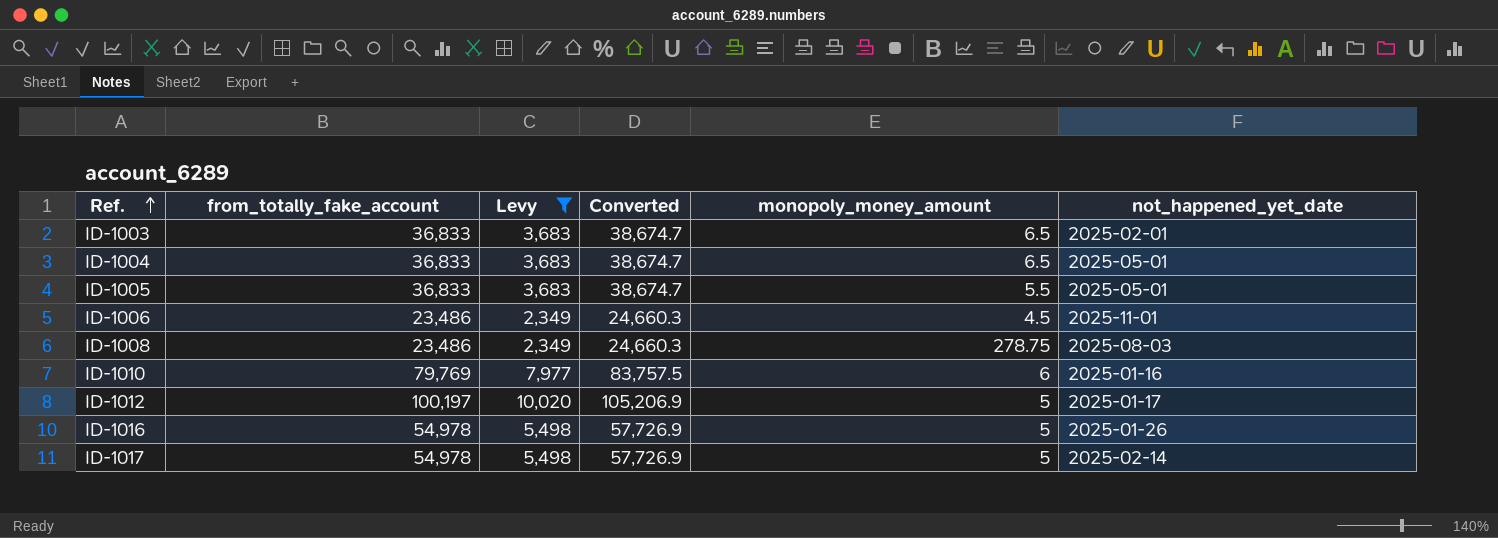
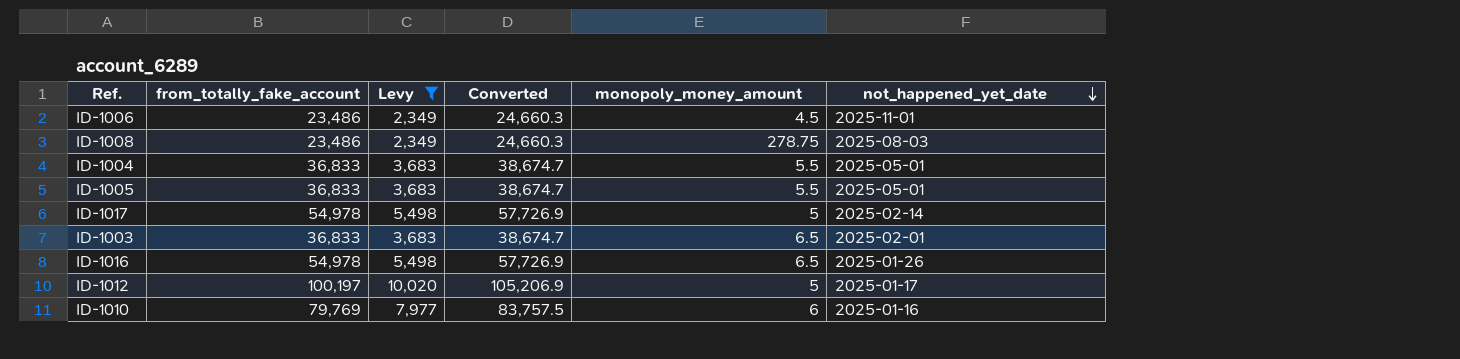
row order: Ref. ascending -> not_happened_yet_date descending
ID-1004 | monopoly_money_amount: 6.5 -> 5.5
ID-1016 | monopoly_money_amount: 5 -> 6.5

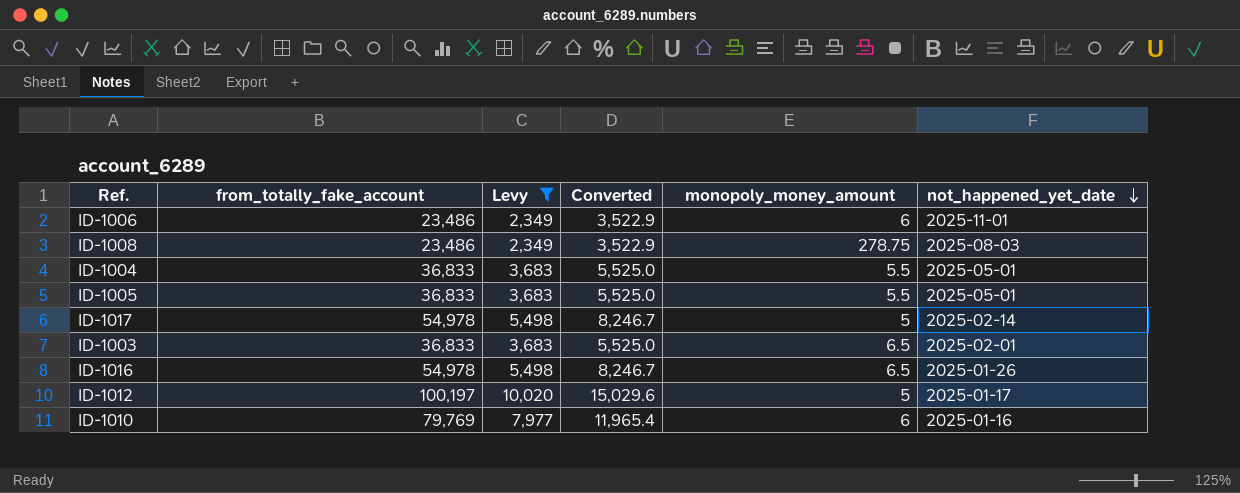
column Converted | formula: [from_totally_fake_account] * 1.05 -> [from_totally_fake_account] * 0.15
ID-1006 | monopoly_money_amount: 4.5 -> 6

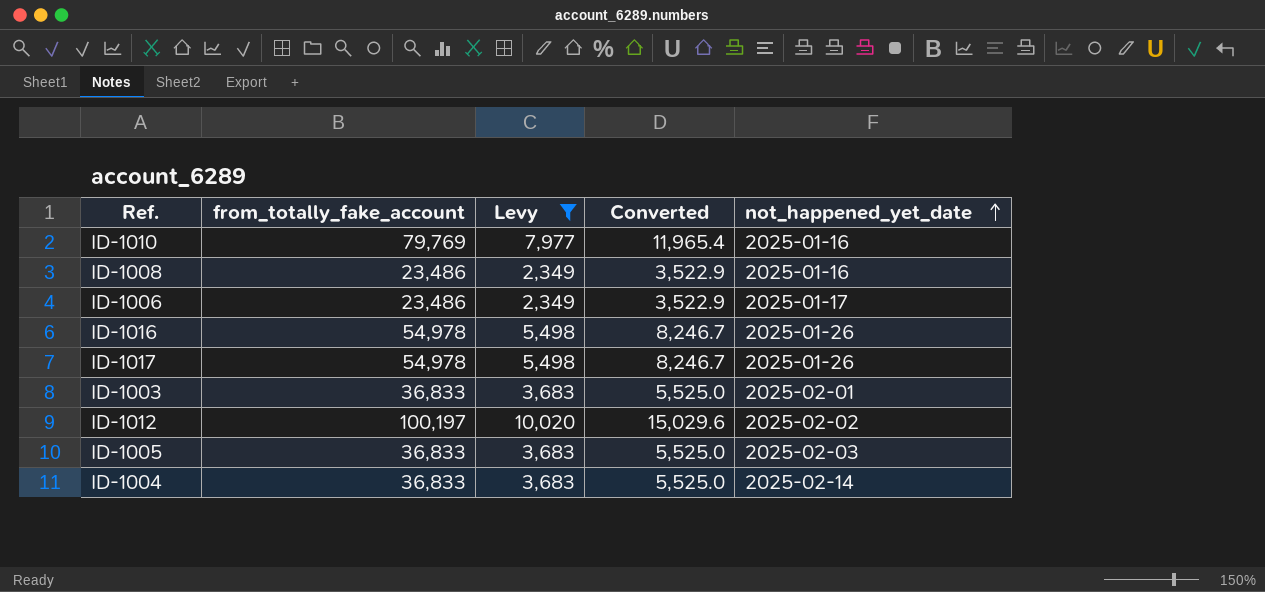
row order: not_happened_yet_date descending -> not_happened_yet_date ascending
column monopoly_money_amount | position: 5 -> none
ID-1008 | not_happened_yet_date: 2025-08-03 -> 2025-01-16
ID-1006 | not_happened_yet_date: 2025-11-01 -> 2025-01-17
ID-1017 | not_happened_yet_date: 2025-02-14 -> 2025-01-26
ID-1012 | not_happened_yet_date: 2025-01-17 -> 2025-02-02
ID-1005 | not_happened_yet_date: 2025-05-01 -> 2025-02-03
ID-1004 | not_happened_yet_date: 2025-05-01 -> 2025-02-14

